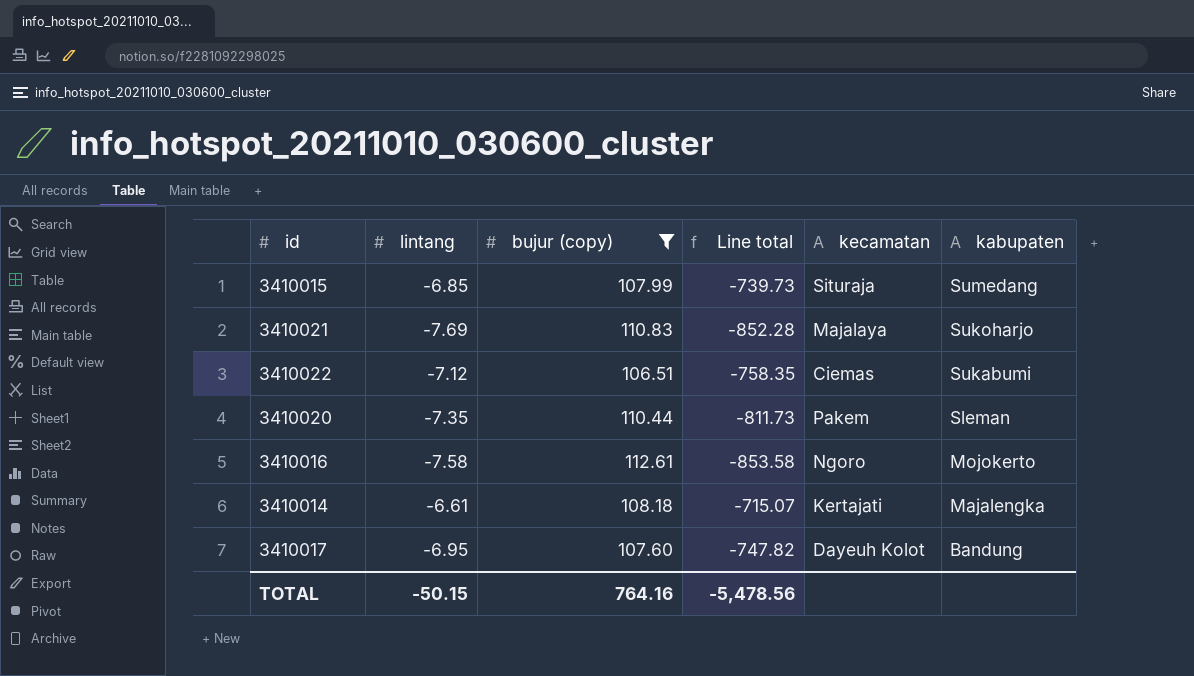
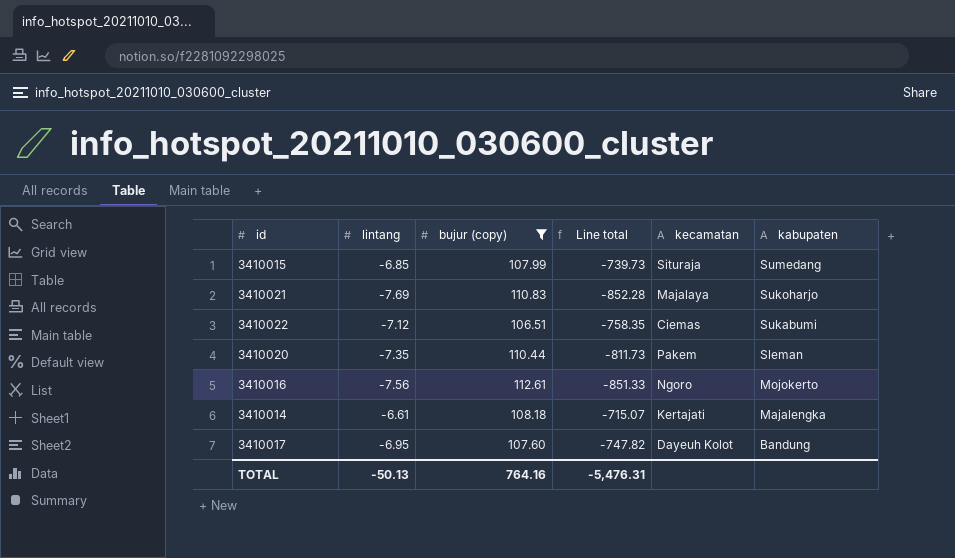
3410016 | lintang: -7.58 -> -7.56
3410016 | Line total: -853.58 -> -851.33
TOTAL | lintang: -50.15 -> -50.13
TOTAL | Line total: -5,478.56 -> -5,476.31

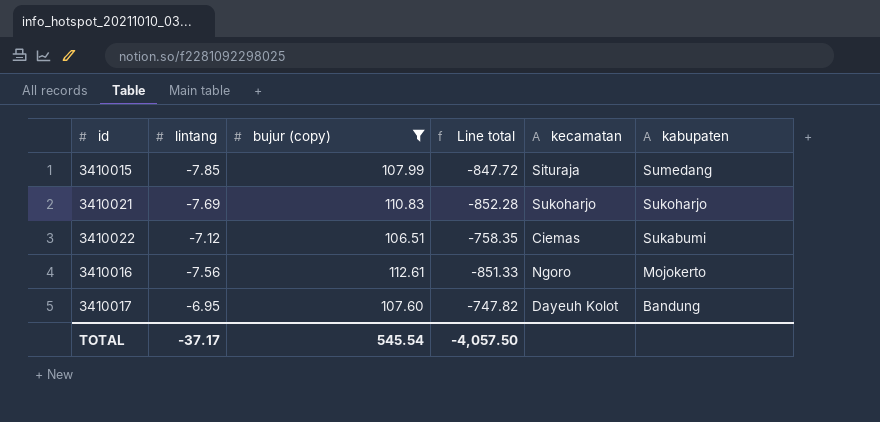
row 3410020: -7.35 | 110.44 | -811.73 | Pakem | Sleman -> none
row 3410014: -6.61 | 108.18 | -715.07 | Kertajati | Majalengka -> none
3410015 | lintang: -6.85 -> -7.85
3410015 | Line total: -739.73 -> -847.72
3410021 | kecamatan: Majalaya -> Sukoharjo
TOTAL | lintang: -50.13 -> -37.17
TOTAL | bujur (copy): 764.16 -> 545.54
TOTAL | Line total: -5,476.31 -> -4,057.50

